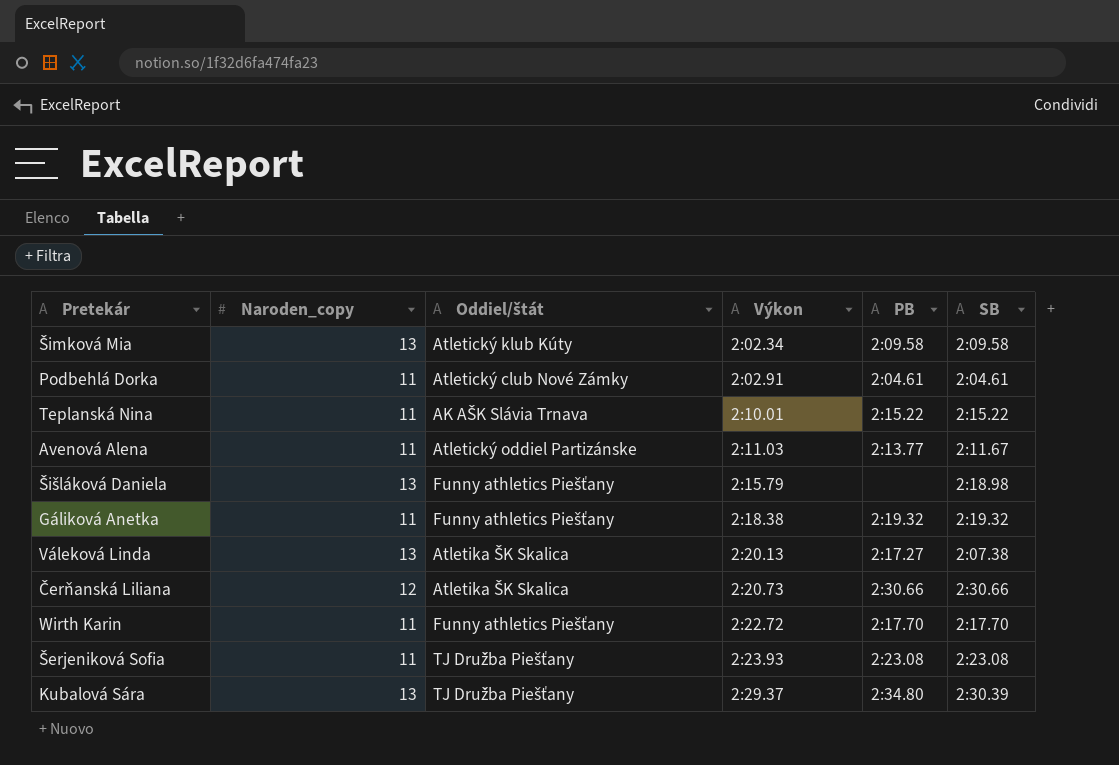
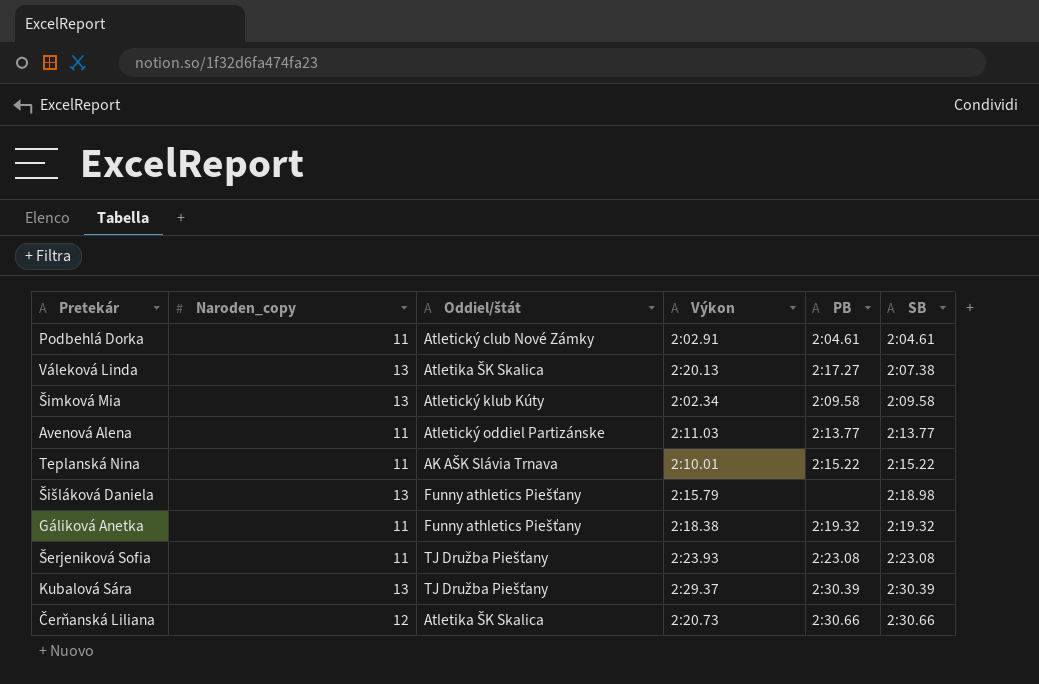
row order: Výkon ascending -> SB ascending
row Wirth Karin: 11 | Funny athletics Piešťany | 2:22.72 | 2:17.70 | 2:17.70 -> none
Avenová Alena | SB: 2:11.67 -> 2:13.77
Kubalová Sára | PB: 2:34.80 -> 2:30.39

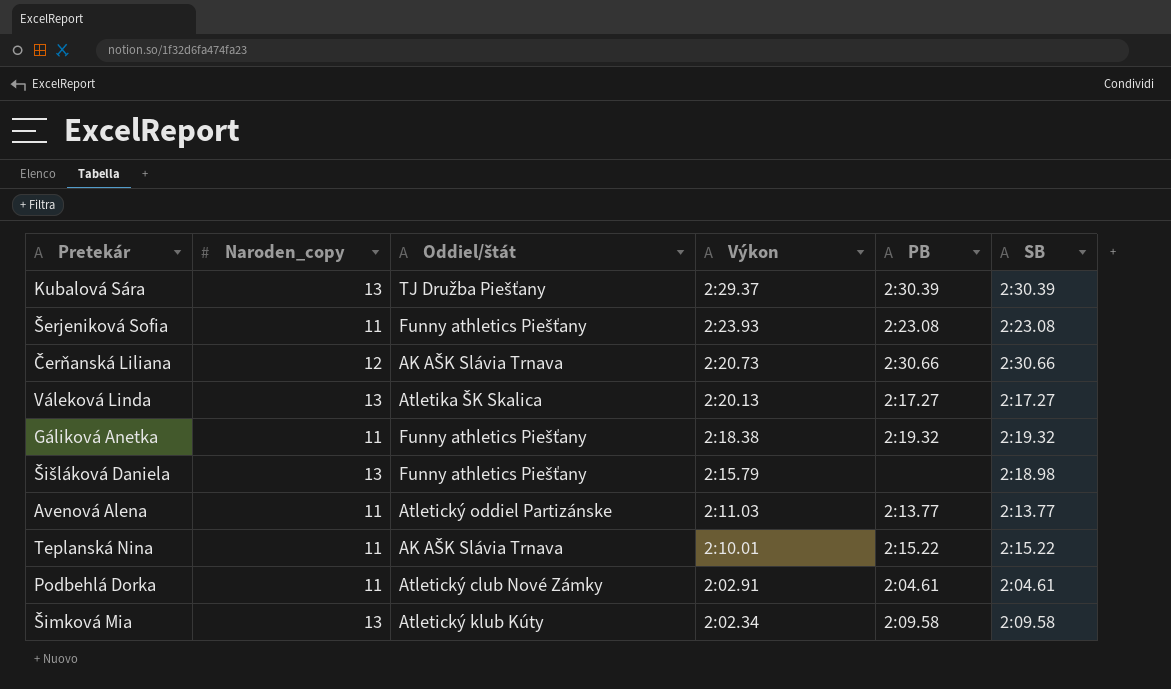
row order: SB ascending -> Výkon descending
Šerjeniková Sofia | Oddiel/štát: TJ Družba Piešťany -> Funny athletics Piešťany
Čerňanská Liliana | Oddiel/štát: Atletika ŠK Skalica -> AK AŠK Slávia Trnava
Váleková Linda | SB: 2:07.38 -> 2:17.27

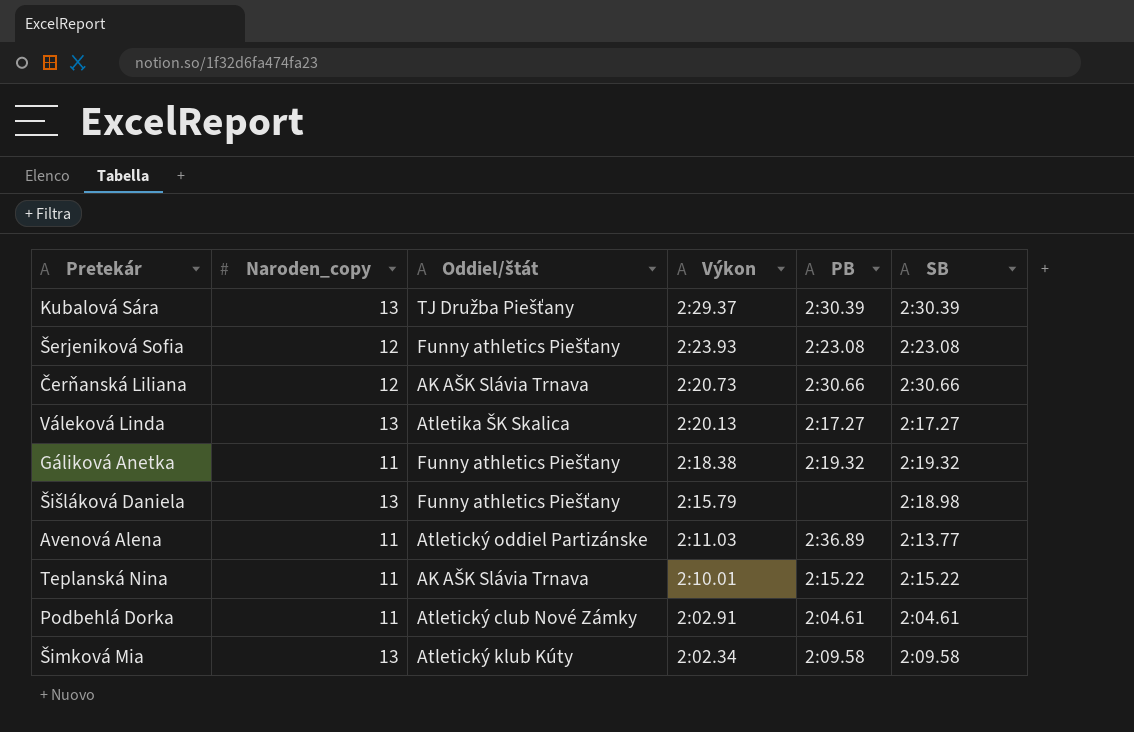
Šerjeniková Sofia | Naroden_copy: 11 -> 12
Avenová Alena | PB: 2:13.77 -> 2:36.89

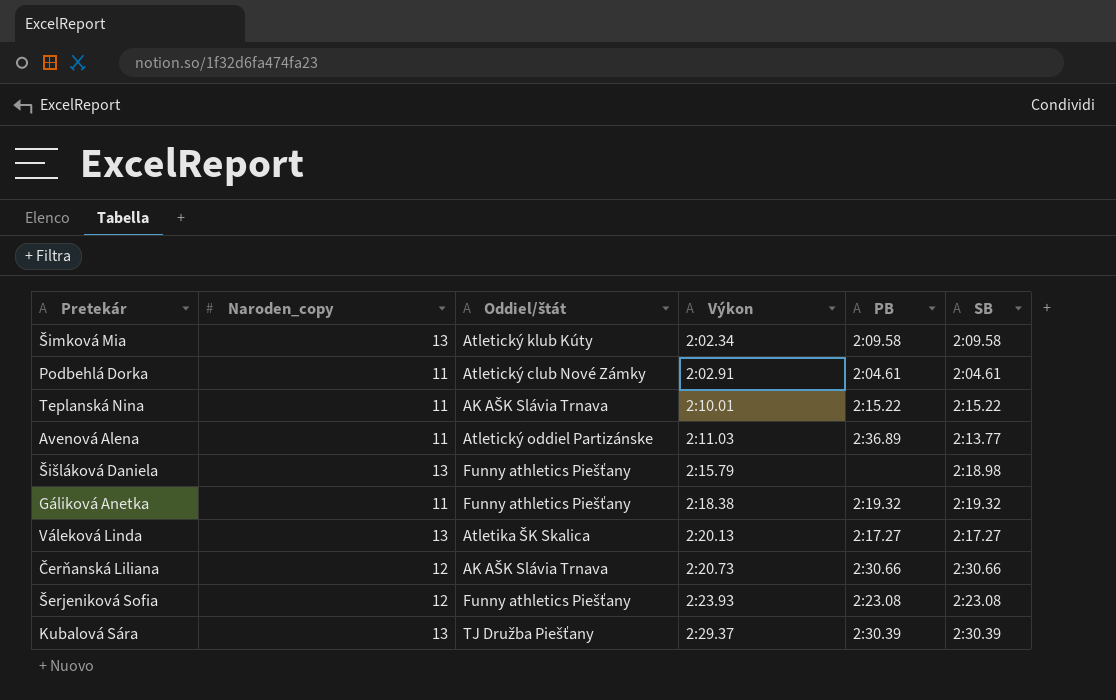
row order: Výkon descending -> Výkon ascending

